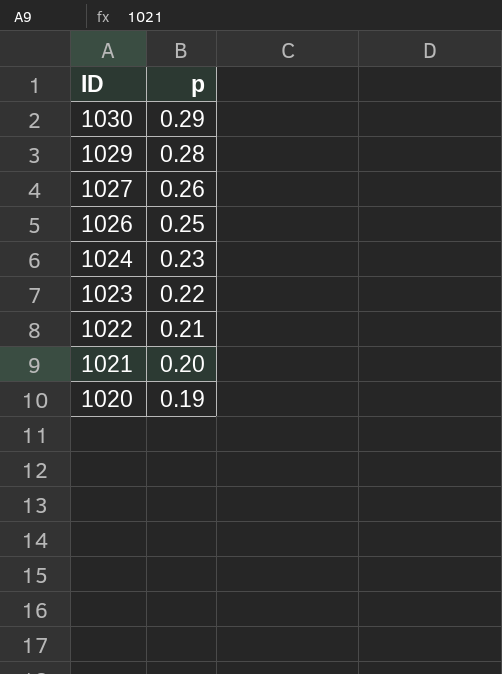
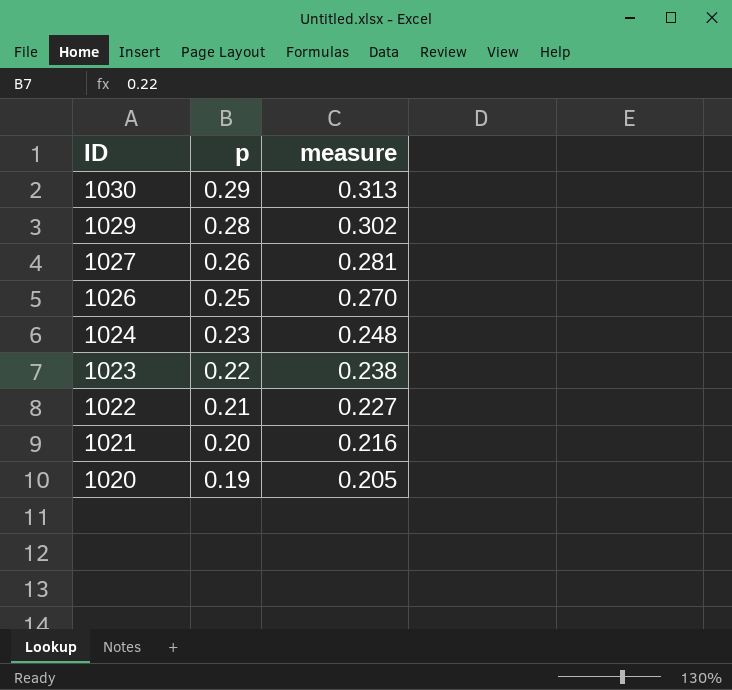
column measure | formula: none -> [p] * 1.08

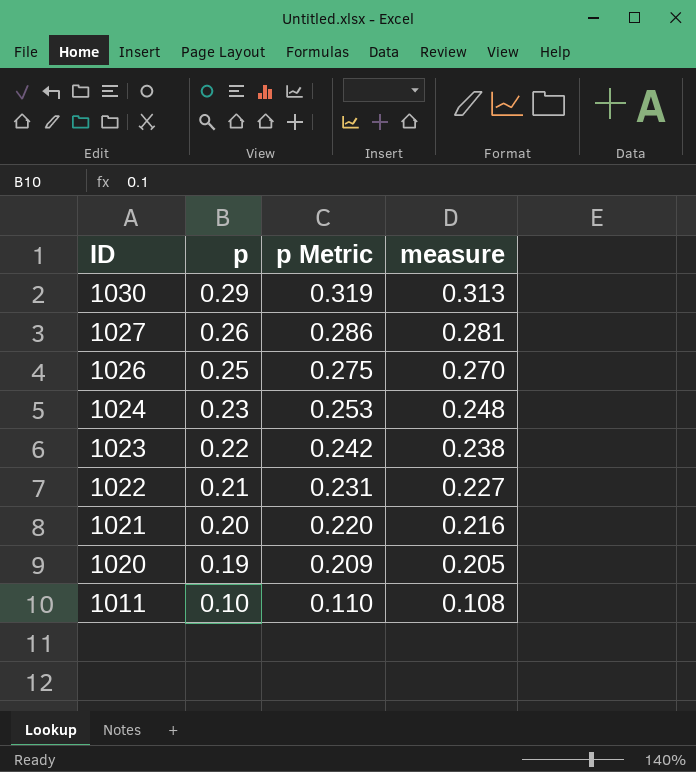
column p Metric | formula: none -> [p] * 1.1
row 1029: 0.28 | 0.302 -> none
row 1011: none -> 0.10 | 0.110 | 0.108

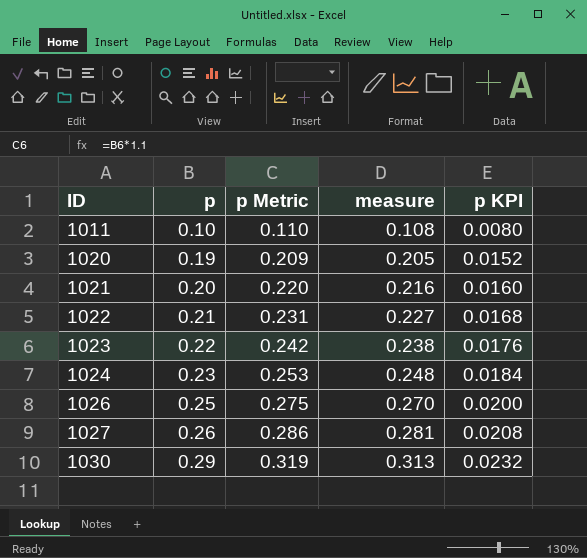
row order: ID descending -> ID ascending
column p KPI | formula: none -> [p] * 0.08

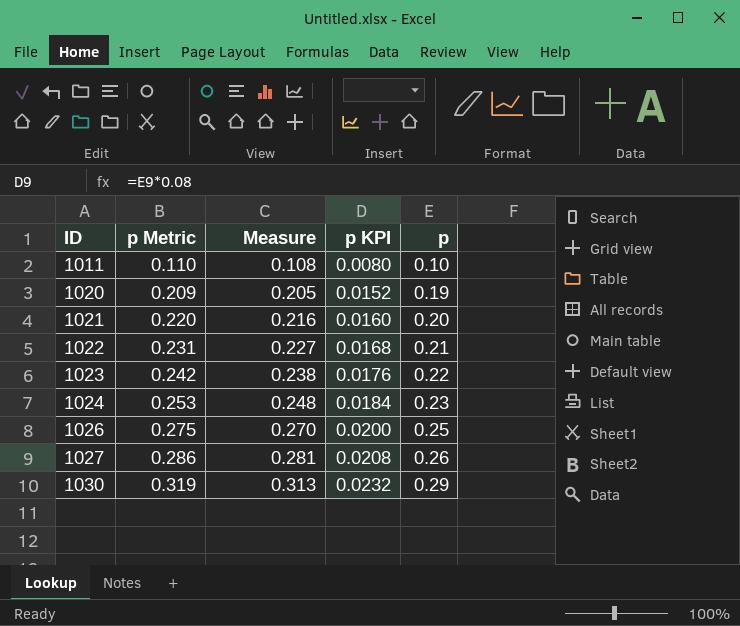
column name: measure -> Measure
column p | position: 2 -> 5

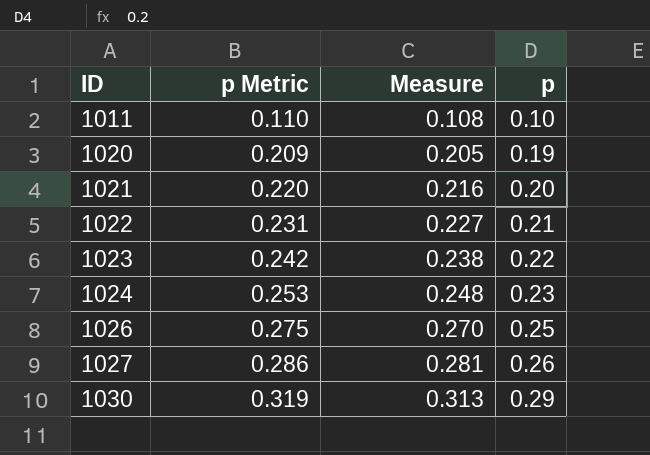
column p KPI | formula: [p] * 0.08 -> none

